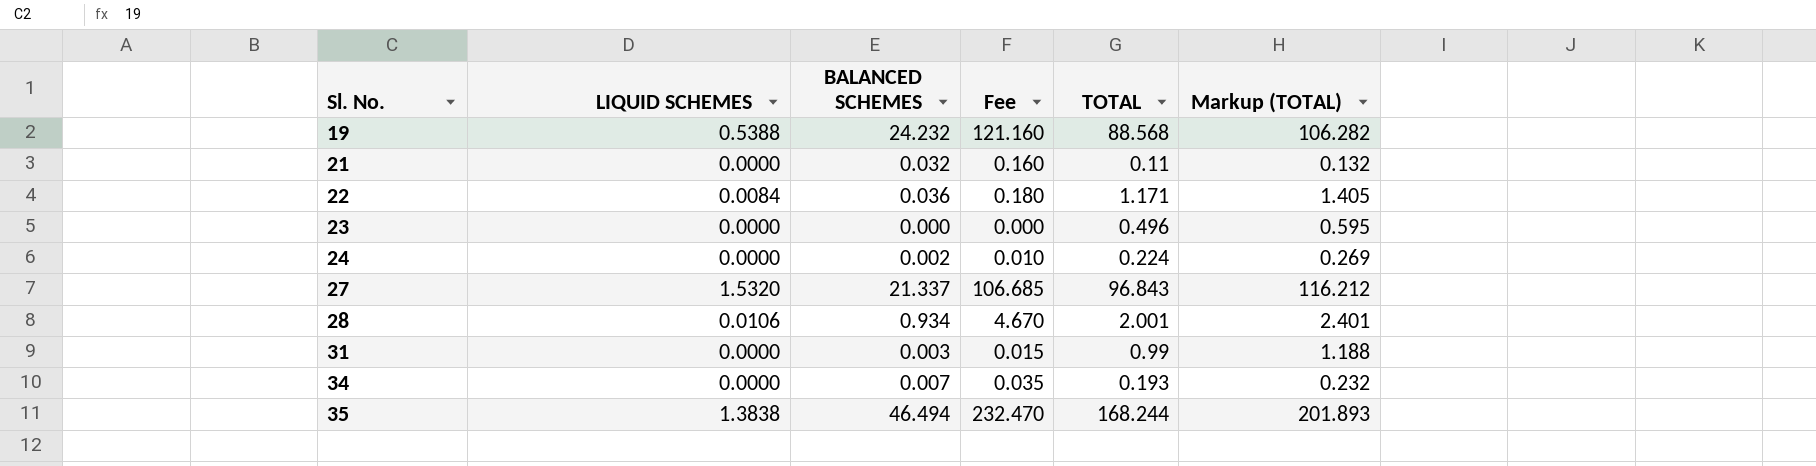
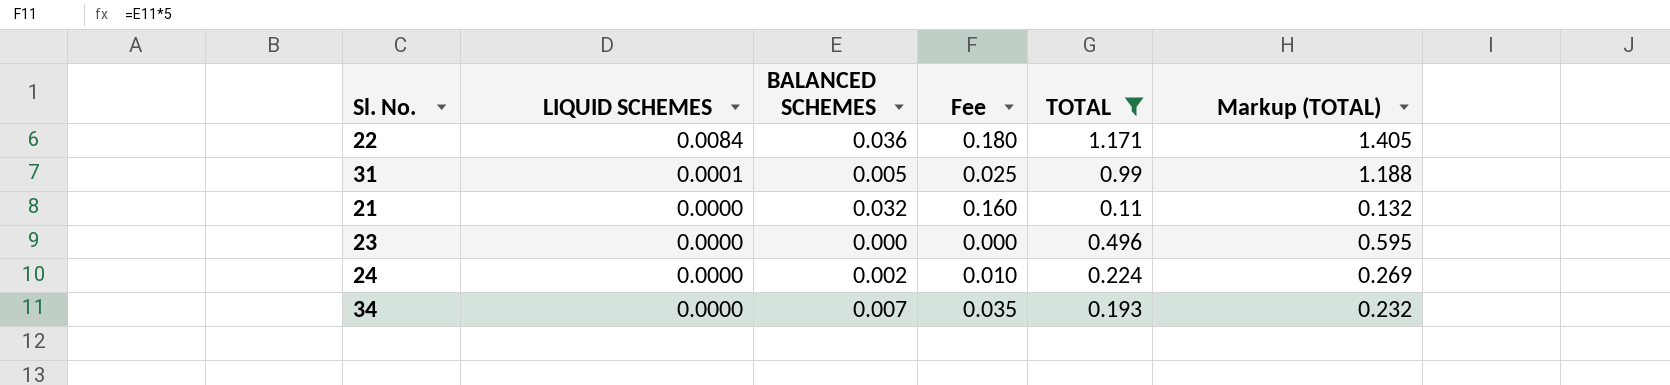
filter: none -> TOTAL <= 1.171
row order: Sl. No. ascending -> LIQUID SCHEMES descending
31 | LIQUID SCHEMES: 0.0000 -> 0.0001
31 | BALANCED SCHEMES: 0.003 -> 0.005
31 | Fee: 0.015 -> 0.025

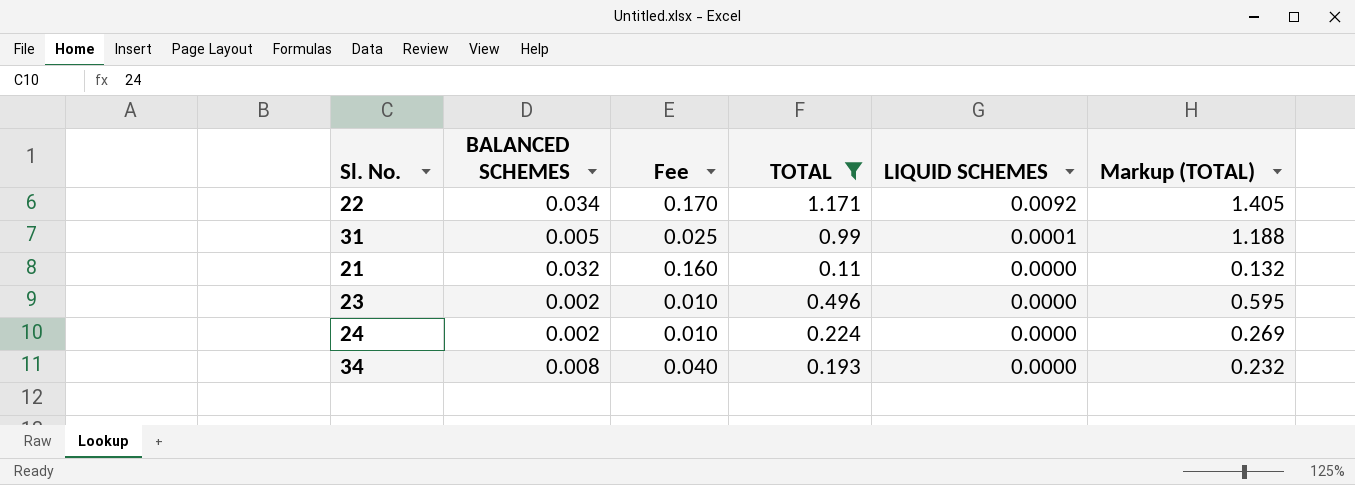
column LIQUID SCHEMES | position: 2 -> 5
22 | BALANCED SCHEMES: 0.036 -> 0.034
22 | Fee: 0.180 -> 0.170
22 | LIQUID SCHEMES: 0.0084 -> 0.0092
23 | BALANCED SCHEMES: 0.000 -> 0.002
23 | Fee: 0.000 -> 0.010
34 | BALANCED SCHEMES: 0.007 -> 0.008
34 | Fee: 0.035 -> 0.040

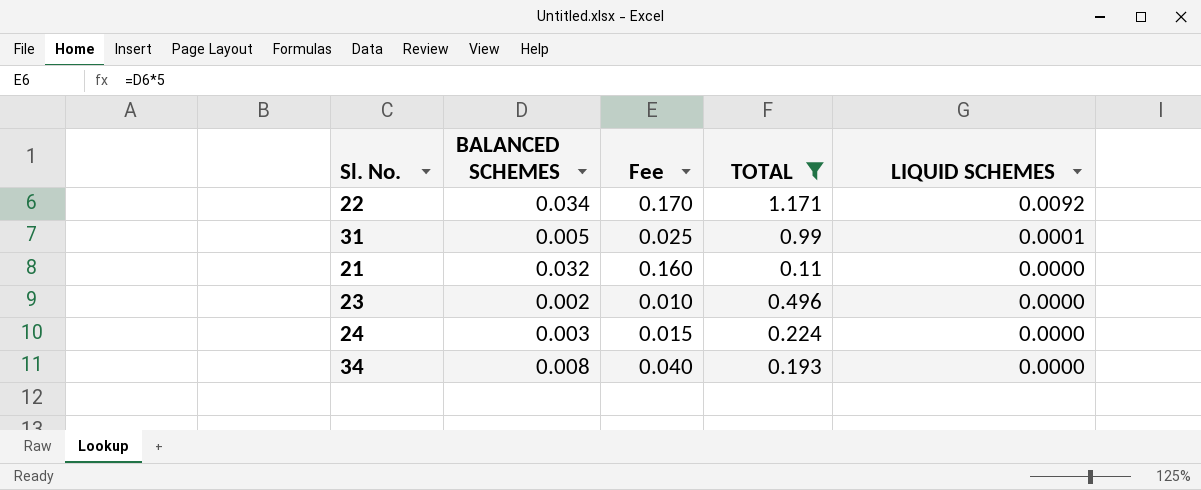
column Markup (TOTAL) | formula: [TOTAL] * 1.2 -> none
24 | BALANCED SCHEMES: 0.002 -> 0.003
24 | Fee: 0.010 -> 0.015

